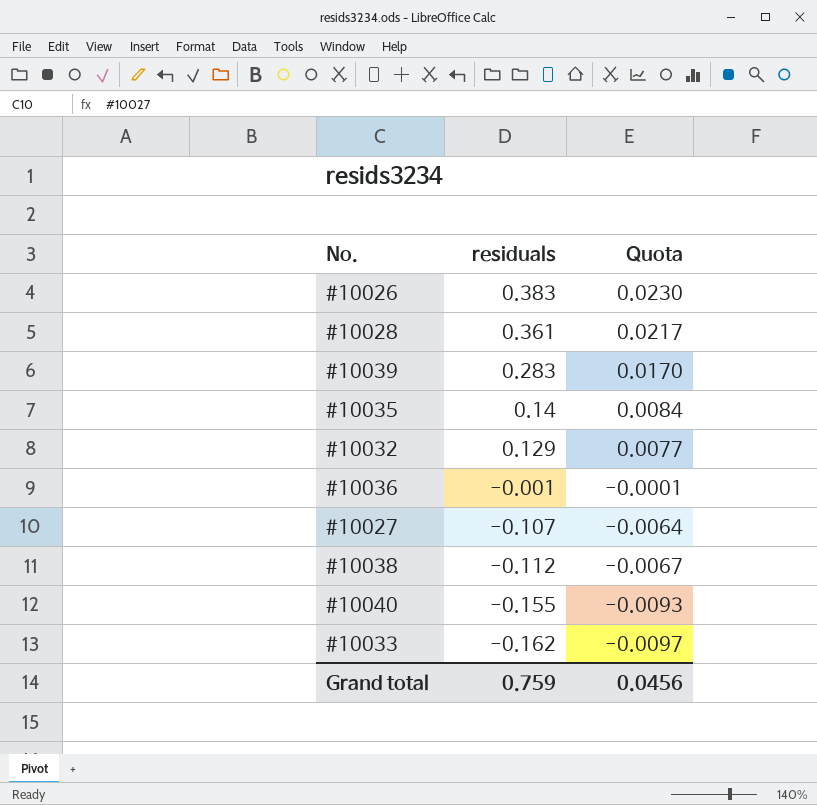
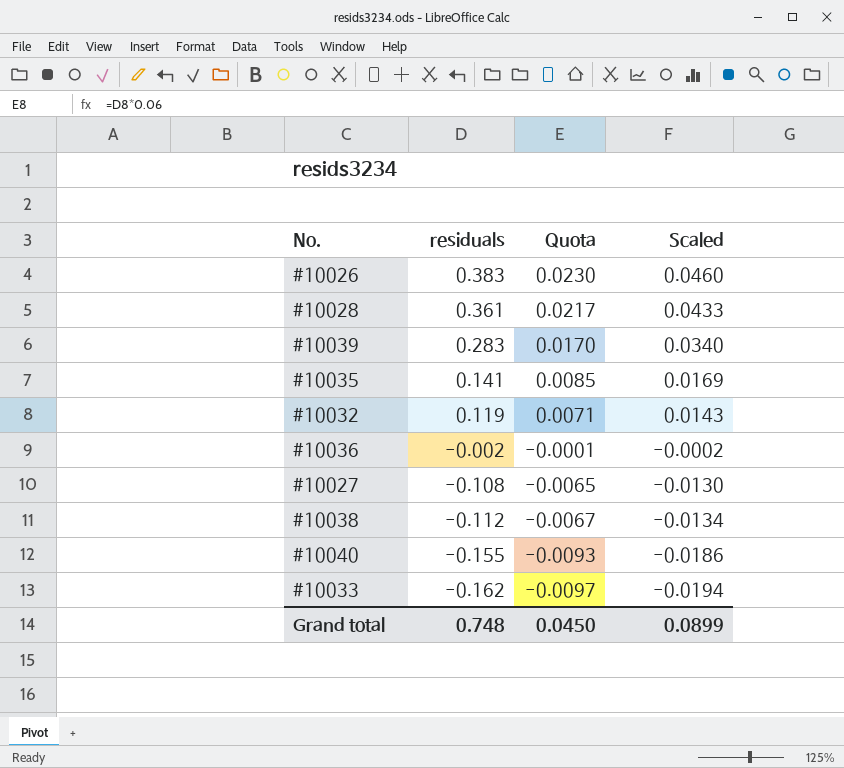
column Scaled | formula: none -> [residuals] * 0.12
#10035 | residuals: 0.14 -> 0.141
#10035 | Quota: 0.0084 -> 0.0085
#10032 | residuals: 0.129 -> 0.119
#10032 | Quota: 0.0077 -> 0.0071
#10036 | residuals: -0.001 -> -0.002
#10027 | residuals: -0.107 -> -0.108
#10027 | Quota: -0.0064 -> -0.0065
Grand total | residuals: 0.759 -> 0.748
Grand total | Quota: 0.0456 -> 0.0450

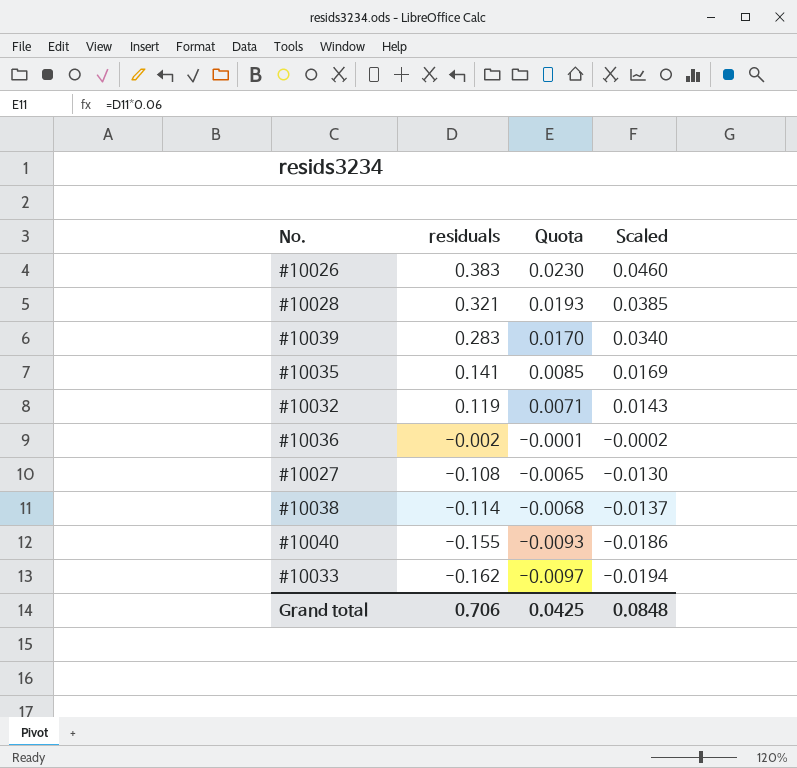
#10028 | residuals: 0.361 -> 0.321
#10028 | Quota: 0.0217 -> 0.0193
#10028 | Scaled: 0.0433 -> 0.0385
#10038 | residuals: -0.112 -> -0.114
#10038 | Quota: -0.0067 -> -0.0068
#10038 | Scaled: -0.0134 -> -0.0137
Grand total | residuals: 0.748 -> 0.706
Grand total | Quota: 0.0450 -> 0.0425
Grand total | Scaled: 0.0899 -> 0.0848

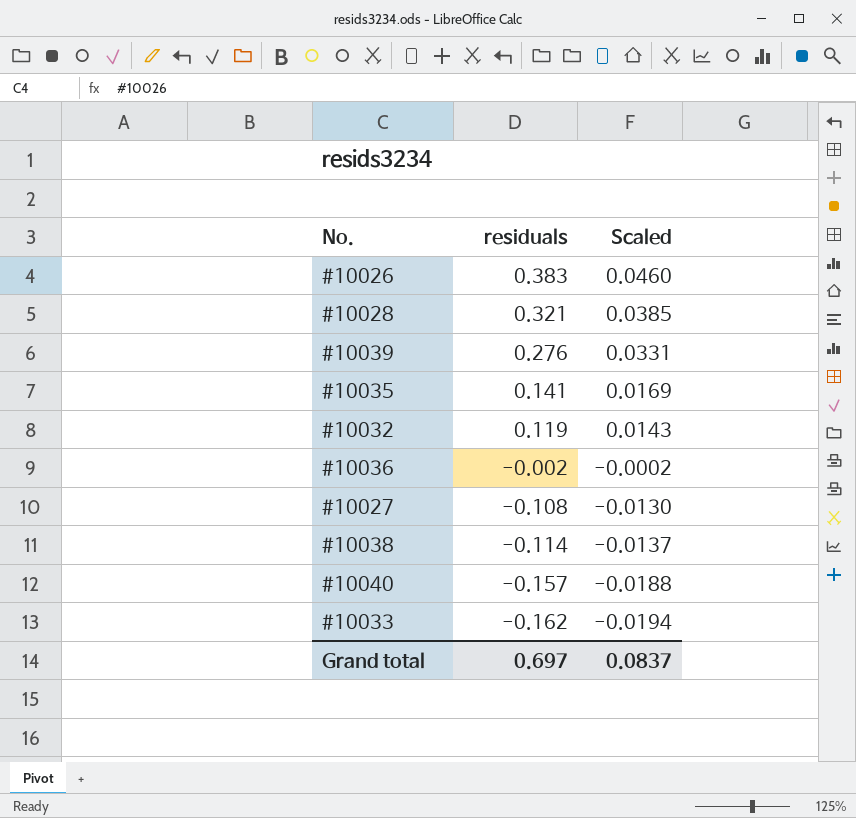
column Quota | formula: [residuals] * 0.06 -> none
#10039 | residuals: 0.283 -> 0.276
#10039 | Scaled: 0.0340 -> 0.0331
#10040 | residuals: -0.155 -> -0.157
#10040 | Scaled: -0.0186 -> -0.0188
Grand total | residuals: 0.706 -> 0.697
Grand total | Scaled: 0.0848 -> 0.0837

